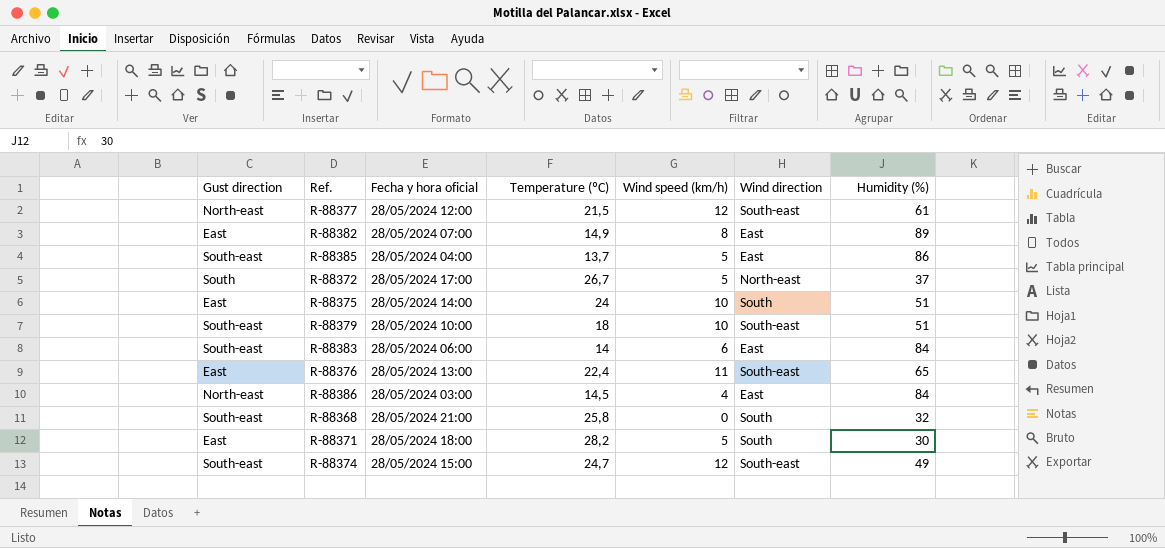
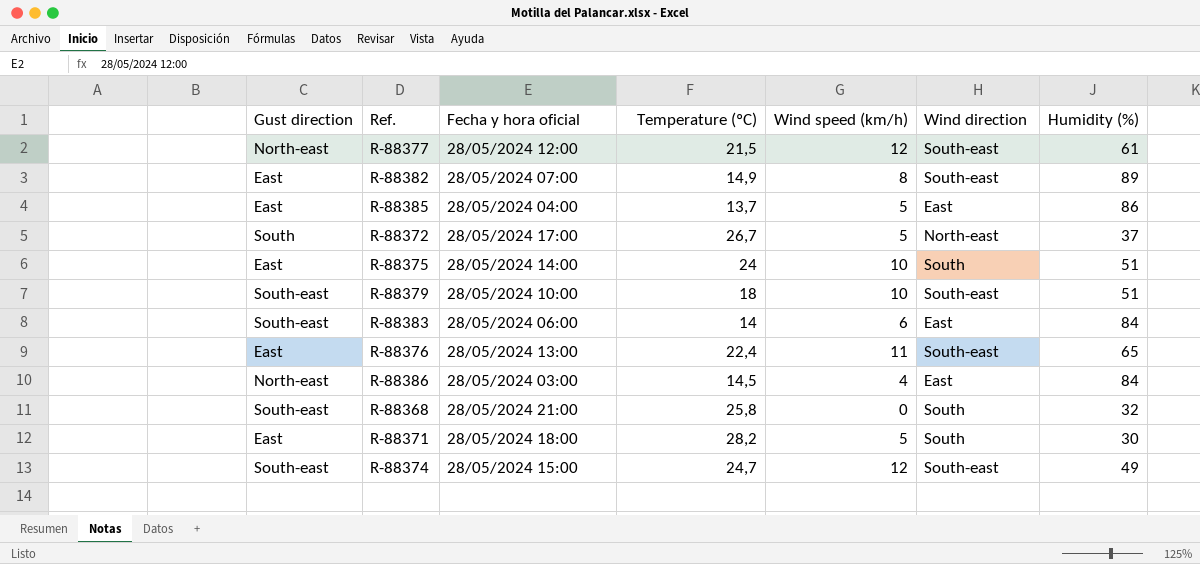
R-88382 | Wind direction: East -> South-east
R-88385 | Gust direction: South-east -> East

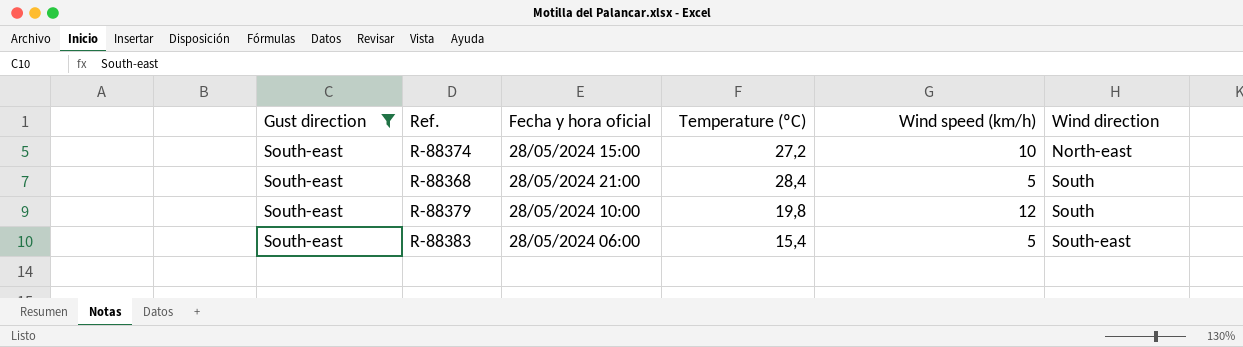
filter: none -> Gust direction = South-east
row order: none -> Wind direction ascending
column Humidity (%) | position: 7 -> none
R-88374 | Temperature (ºC): 24,7 -> 27,2
R-88374 | Wind speed (km/h): 12 -> 10
R-88374 | Wind direction: South-east -> North-east
R-88368 | Temperature (ºC): 25,8 -> 28,4
R-88368 | Wind speed (km/h): 0 -> 5
R-88379 | Temperature (ºC): 18 -> 19,8
R-88379 | Wind speed (km/h): 10 -> 12
R-88379 | Wind direction: South-east -> South
R-88383 | Temperature (ºC): 14 -> 15,4
R-88383 | Wind speed (km/h): 6 -> 5
R-88383 | Wind direction: East -> South-east

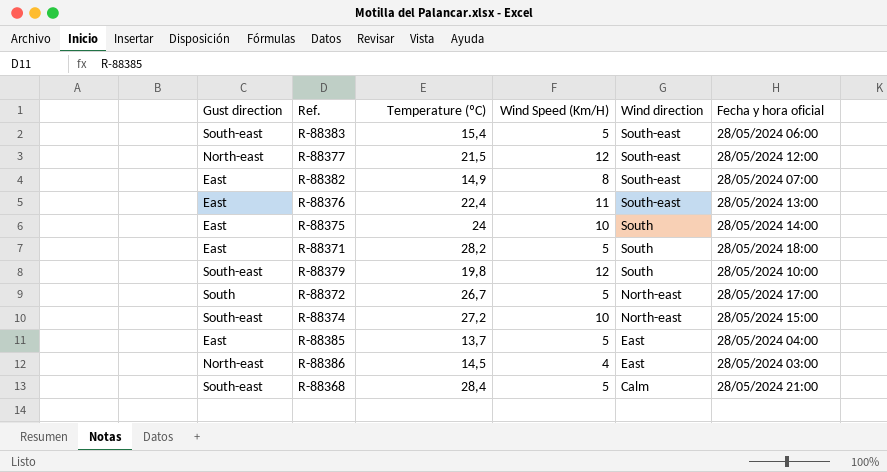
filter: Gust direction = South-east -> none
row order: Wind direction ascending -> Wind direction descending
column name: Wind speed (km/h) -> Wind Speed (Km/H)
column Fecha y hora oficial | position: 3 -> 6
R-88368 | Wind direction: South -> Calm

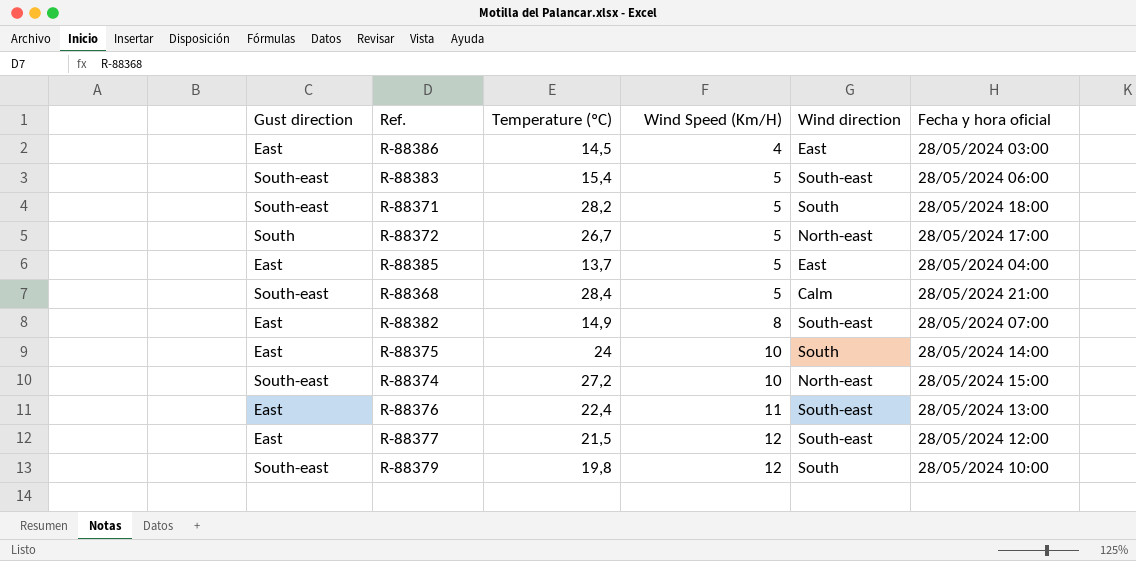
row order: Wind direction descending -> Wind Speed (Km/H) ascending
R-88386 | Gust direction: North-east -> East
R-88371 | Gust direction: East -> South-east
R-88377 | Gust direction: North-east -> East

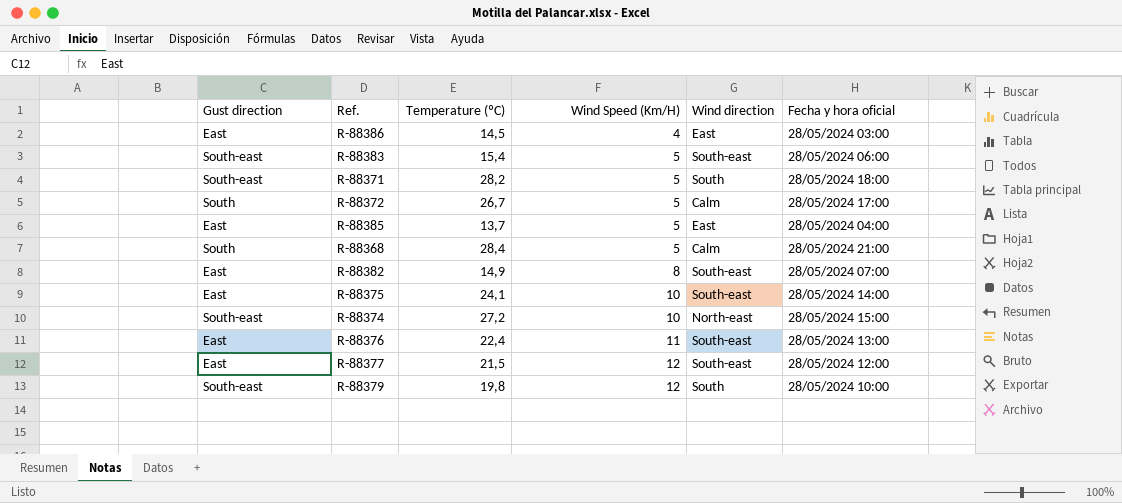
R-88372 | Wind direction: North-east -> Calm
R-88368 | Gust direction: South-east -> South
R-88375 | Temperature (ºC): 24 -> 24,1
R-88375 | Wind direction: South -> South-east

